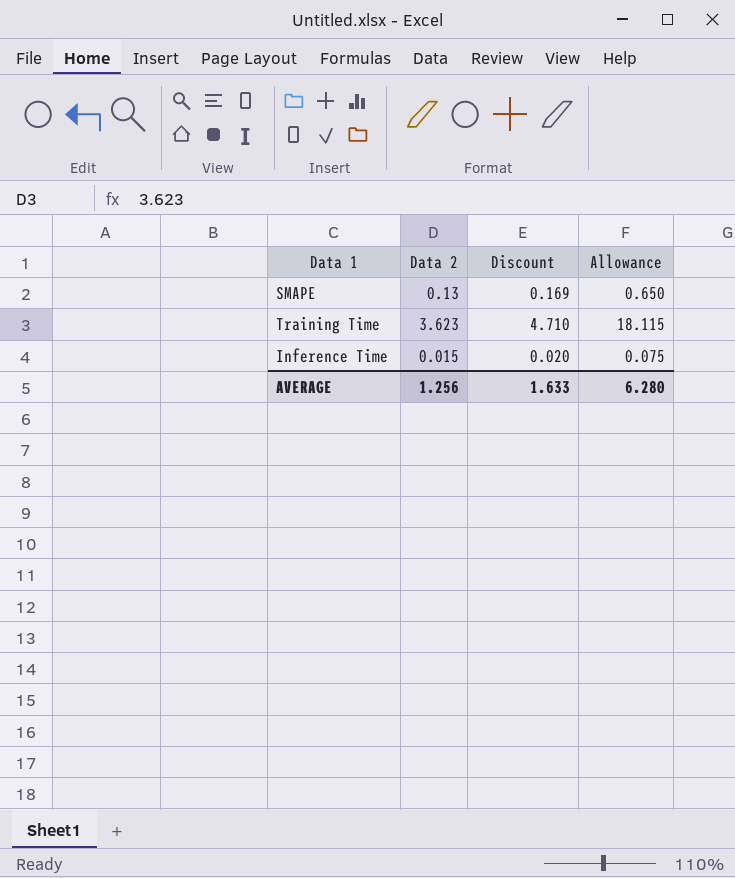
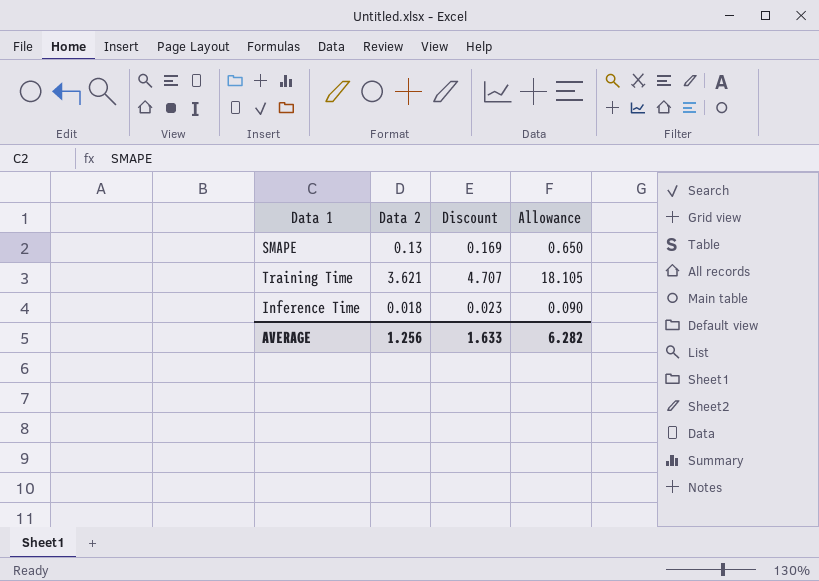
Training Time | Data 2: 3.623 -> 3.621
Training Time | Discount: 4.710 -> 4.707
Training Time | Allowance: 18.115 -> 18.105
Inference Time | Data 2: 0.015 -> 0.018
Inference Time | Discount: 0.020 -> 0.023
Inference Time | Allowance: 0.075 -> 0.090
AVERAGE | Allowance: 6.280 -> 6.282

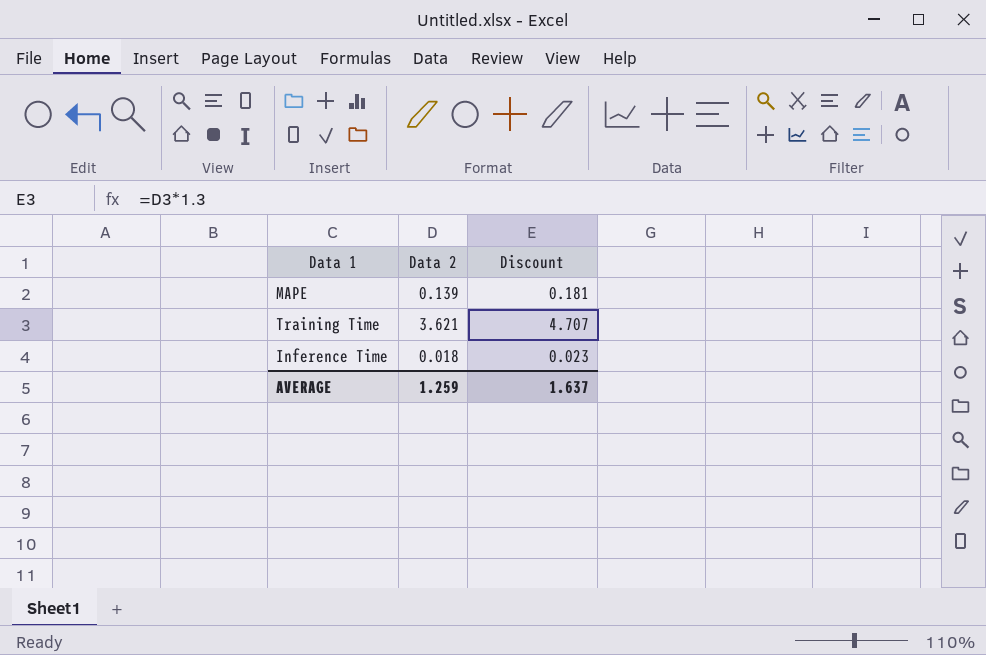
column Allowance | formula: [Data 2] * 5 -> none
row SMAPE: 0.13 | 0.169 | 0.650 -> none
row MAPE: none -> 0.139 | 0.181
AVERAGE | Data 2: 1.256 -> 1.259
AVERAGE | Discount: 1.633 -> 1.637

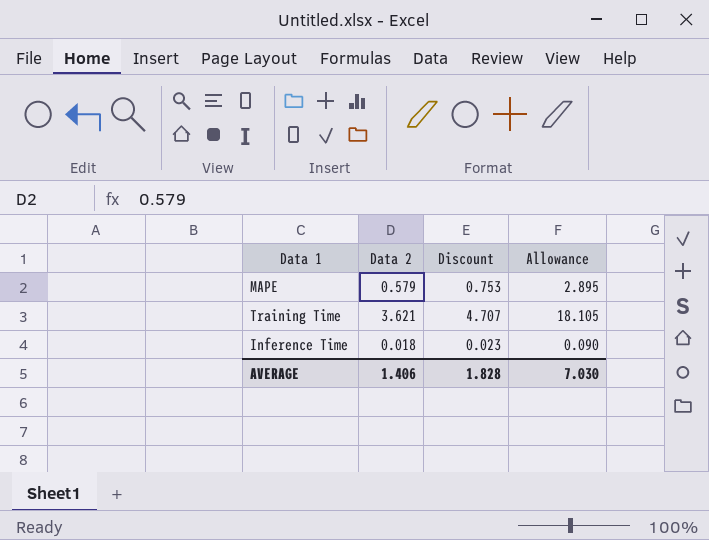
column Allowance | formula: none -> [Data 2] * 5
MAPE | Data 2: 0.139 -> 0.579
MAPE | Discount: 0.181 -> 0.753
AVERAGE | Data 2: 1.259 -> 1.406
AVERAGE | Discount: 1.637 -> 1.828

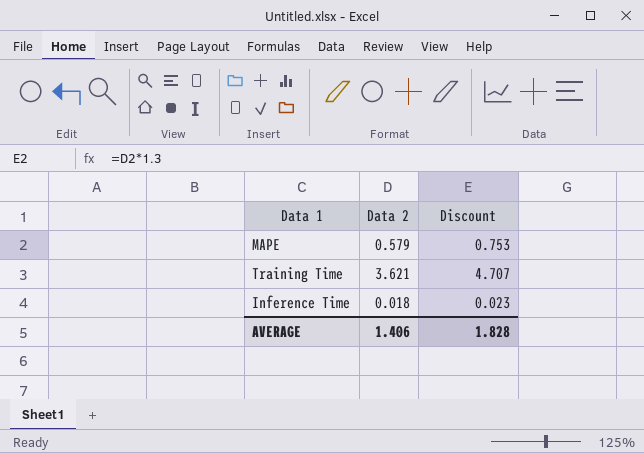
column Allowance | formula: [Data 2] * 5 -> none

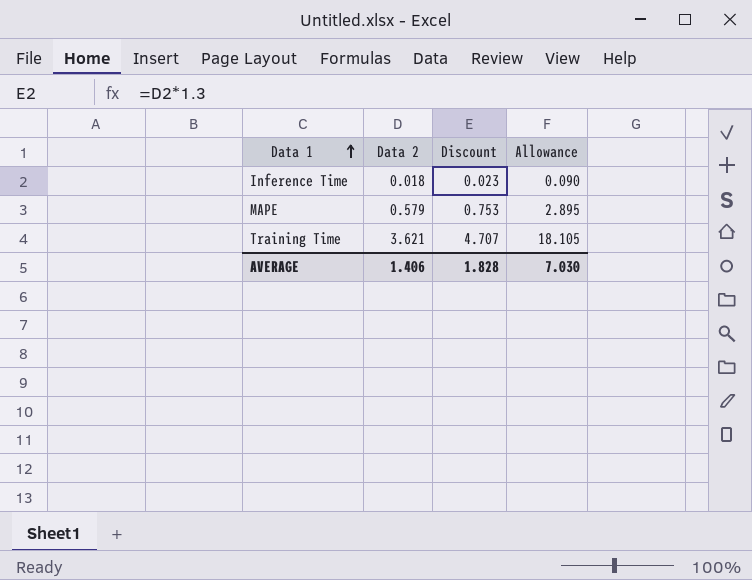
row order: none -> Data 1 ascending
column Allowance | formula: none -> [Data 2] * 5

